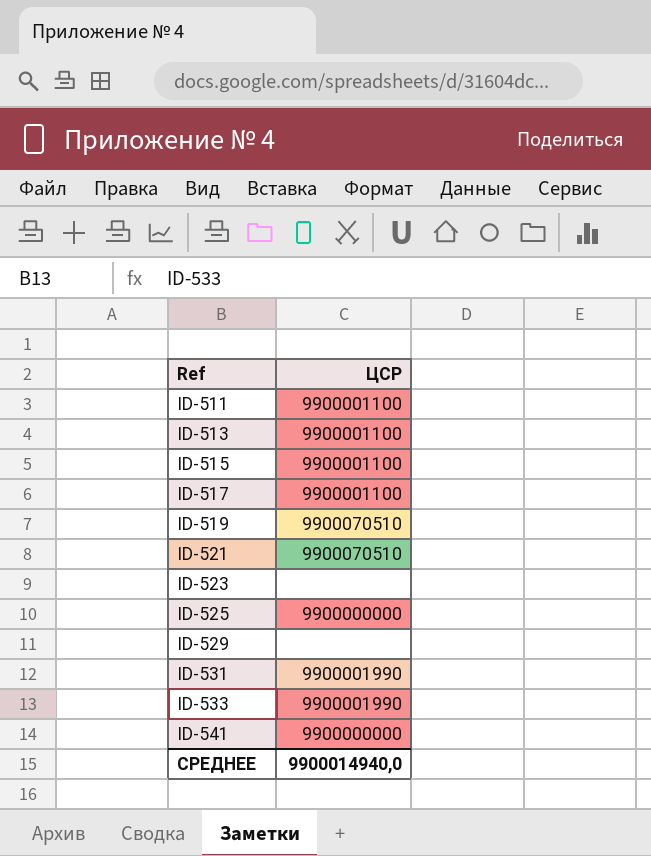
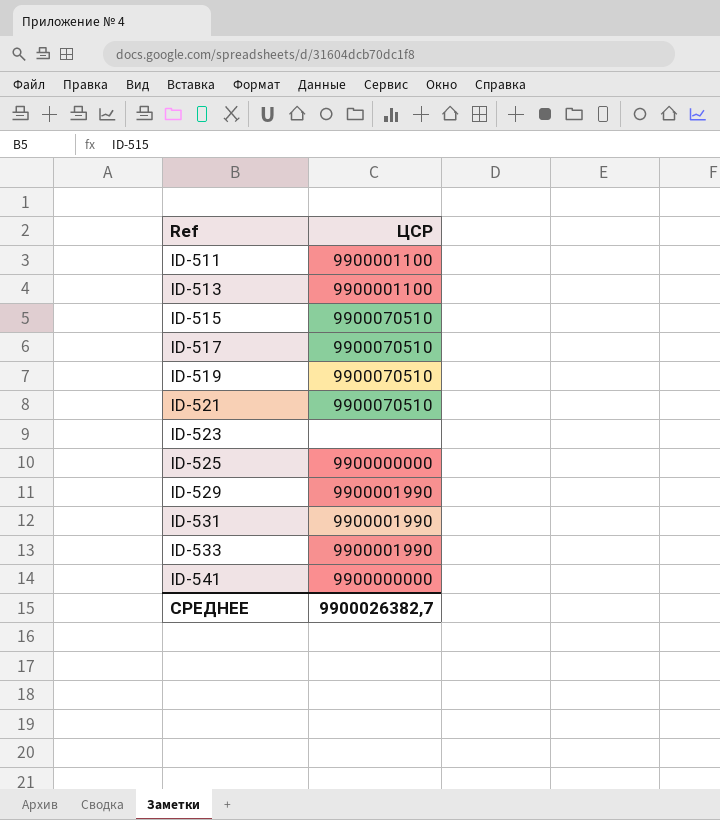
ID-515 | ЦСР: 9900001100 -> 9900070510
ID-517 | ЦСР: 9900001100 -> 9900070510
ID-529 | ЦСР: none -> 9900001990
СРЕДНЕЕ | ЦСР: 9900014940,0 -> 9900026382,7

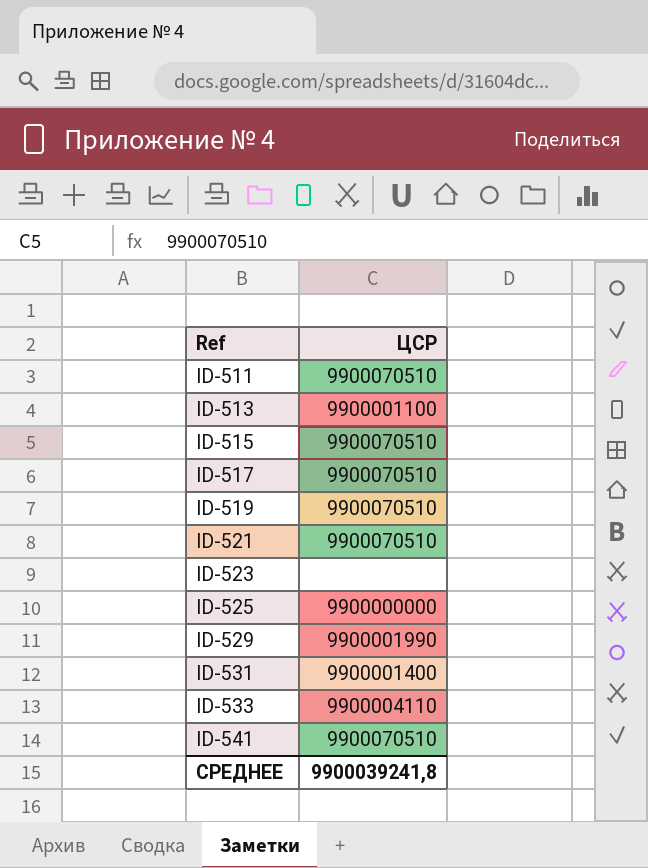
ID-511 | ЦСР: 9900001100 -> 9900070510
ID-531 | ЦСР: 9900001990 -> 9900001400
ID-533 | ЦСР: 9900001990 -> 9900004110
ID-541 | ЦСР: 9900000000 -> 9900070510
СРЕДНЕЕ | ЦСР: 9900026382,7 -> 9900039241,8

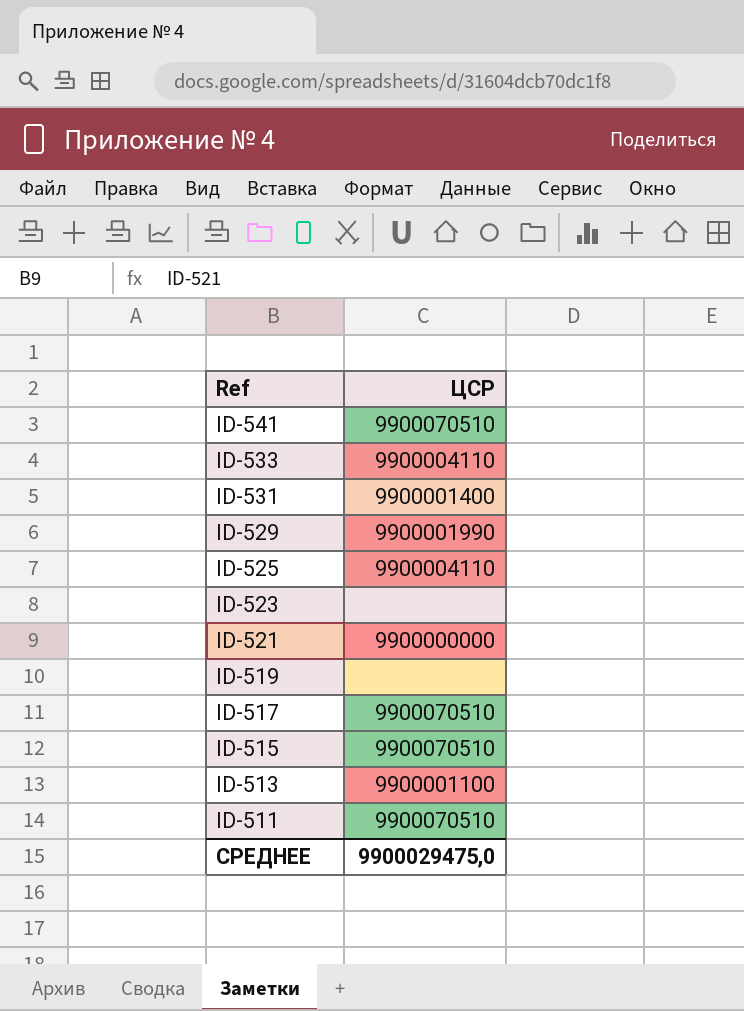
row order: Ref ascending -> Ref descending
ID-525 | ЦСР: 9900000000 -> 9900004110
ID-521 | ЦСР: 9900070510 -> 9900000000
ID-519 | ЦСР: 9900070510 -> none
СРЕДНЕЕ | ЦСР: 9900039241,8 -> 9900029475,0

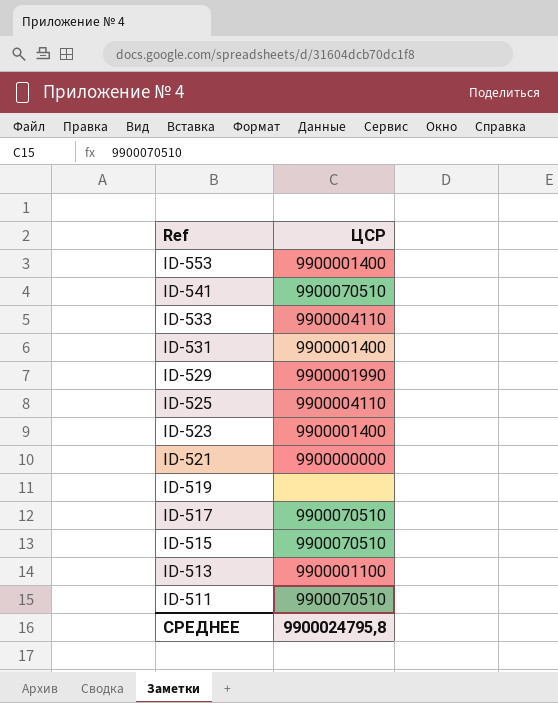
row ID-553: none -> 9900001400
ID-523 | ЦСР: none -> 9900001400
СРЕДНЕЕ | ЦСР: 9900029475,0 -> 9900024795,8

